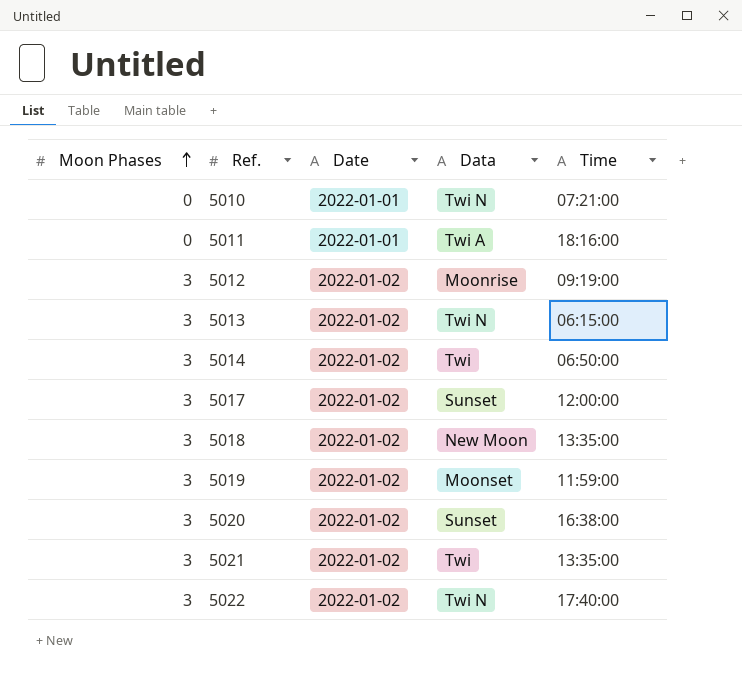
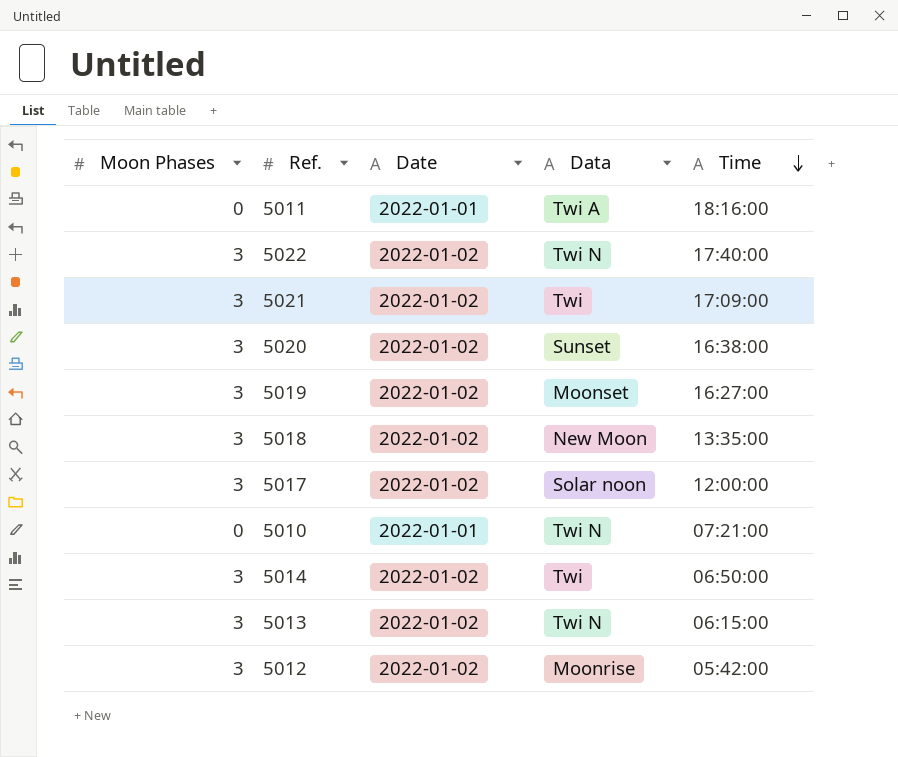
row order: Moon Phases ascending -> Time descending
5021 | Time: 13:35:00 -> 17:09:00
5019 | Time: 11:59:00 -> 16:27:00
5017 | Data: Sunset -> Solar noon
5012 | Time: 09:19:00 -> 05:42:00

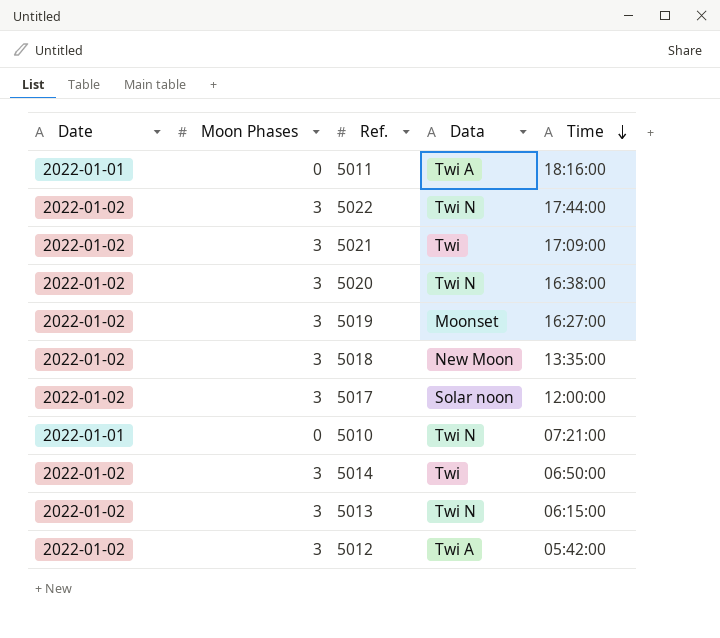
column Date | position: 3 -> 1
5022 | Time: 17:40:00 -> 17:44:00
5020 | Data: Sunset -> Twi N
5012 | Data: Moonrise -> Twi A

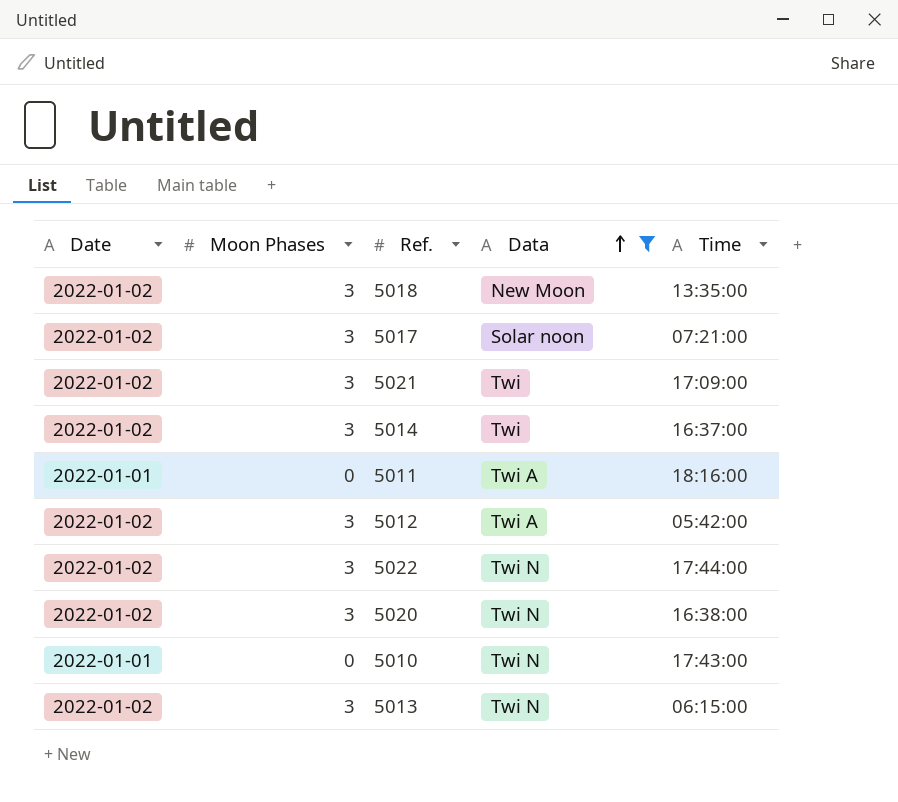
filter: none -> Data != Moonset
row order: Time descending -> Data ascending
5017 | Time: 12:00:00 -> 07:21:00
5014 | Time: 06:50:00 -> 16:37:00
5010 | Time: 07:21:00 -> 17:43:00

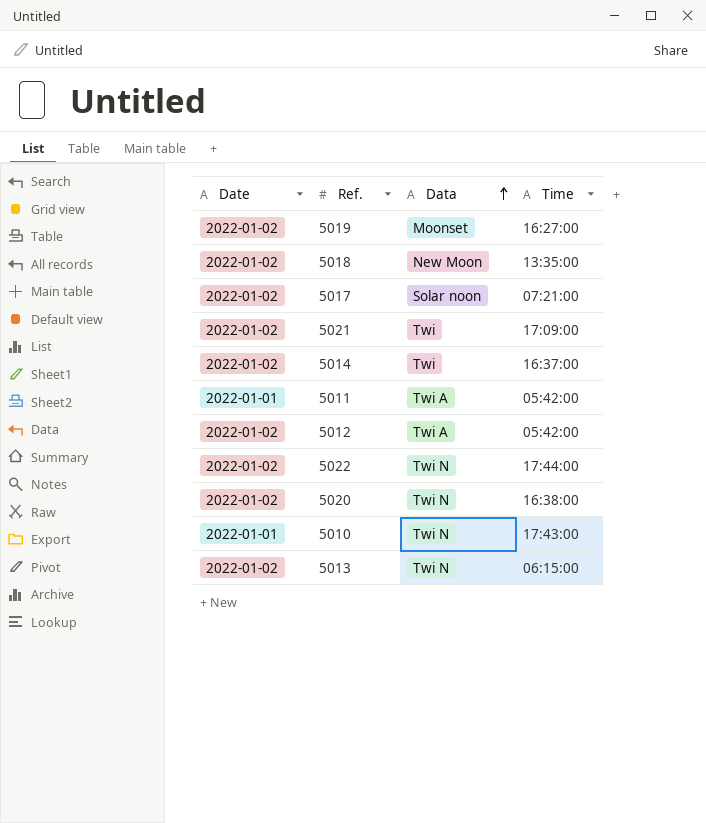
filter: Data != Moonset -> none
column Moon Phases | position: 2 -> none
5011 | Time: 18:16:00 -> 05:42:00

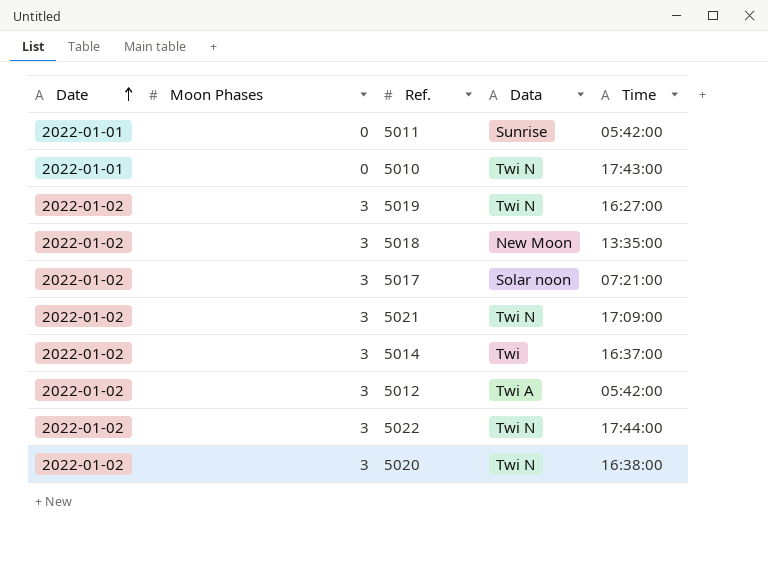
row order: Data ascending -> Date ascending
column Moon Phases | position: none -> 2
row 5013: 2022-01-02 | Twi N | 06:15:00 -> none
5011 | Data: Twi A -> Sunrise
5019 | Data: Moonset -> Twi N
5021 | Data: Twi -> Twi N

